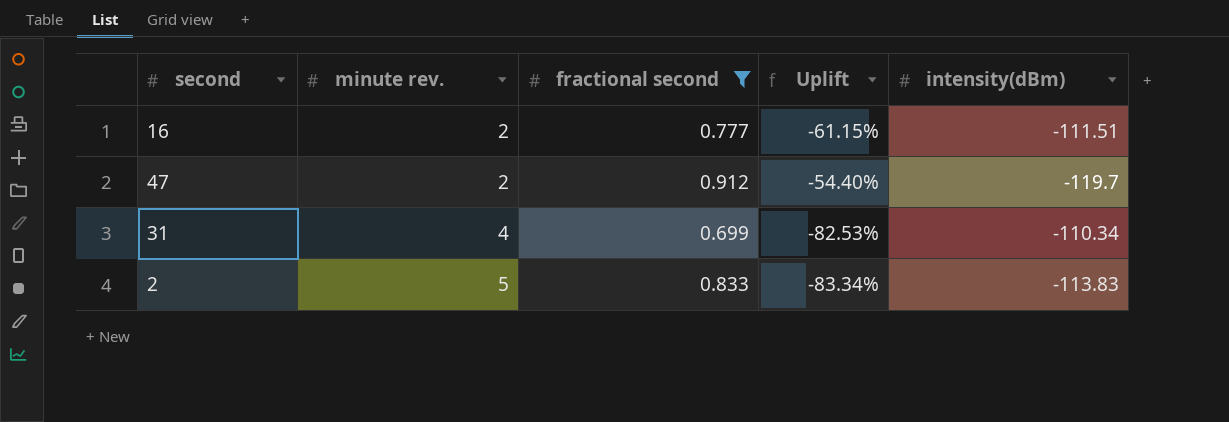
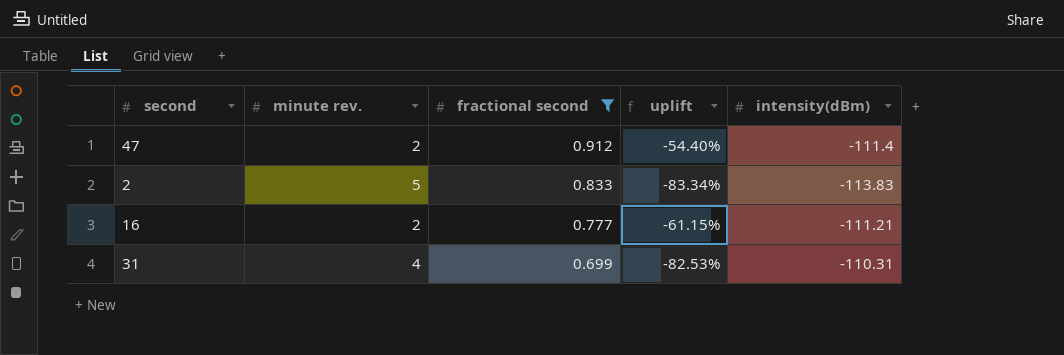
row order: minute rev. ascending -> fractional second descending
column name: Uplift -> uplift
47 | intensity(dBm): -119.7 -> -111.4
16 | intensity(dBm): -111.51 -> -111.21
31 | intensity(dBm): -110.34 -> -110.31

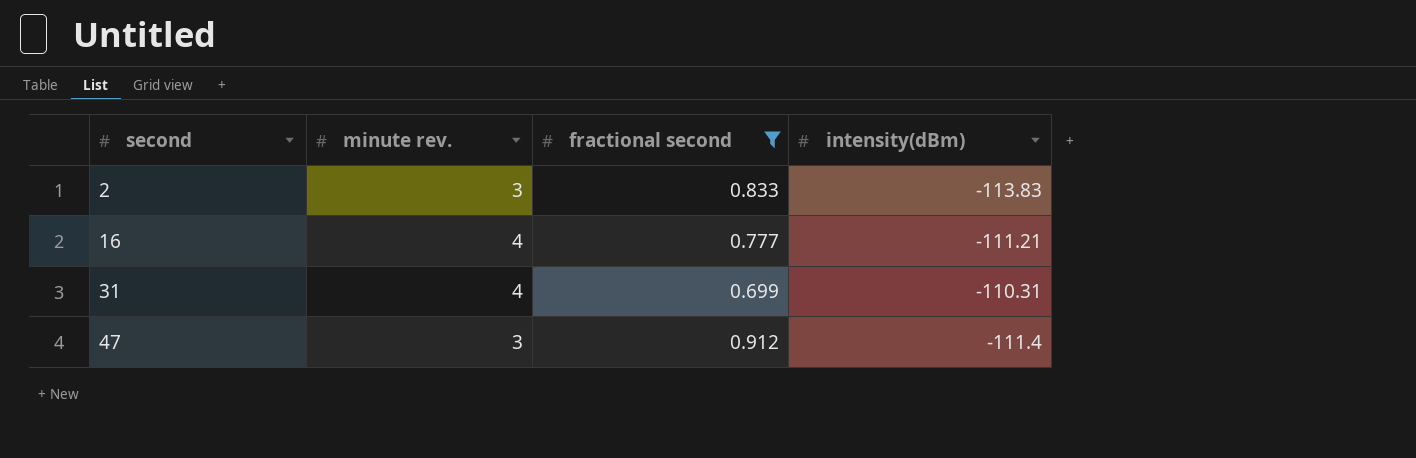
row order: fractional second descending -> second ascending
column uplift | formula: ([fractional second] - [minute rev.]) / [minute rev.] -> none
2 | minute rev.: 5 -> 3
16 | minute rev.: 2 -> 4
47 | minute rev.: 2 -> 3

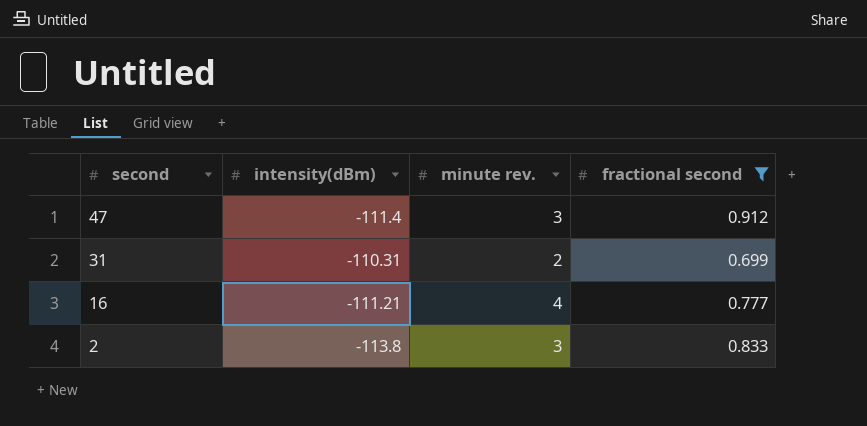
row order: second ascending -> second descending
column intensity(dBm) | position: 4 -> 2
31 | minute rev.: 4 -> 2
2 | intensity(dBm): -113.83 -> -113.8

